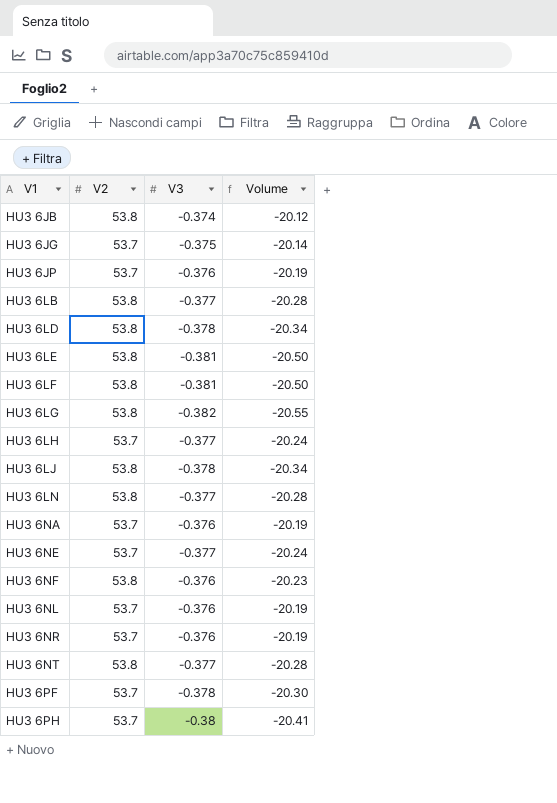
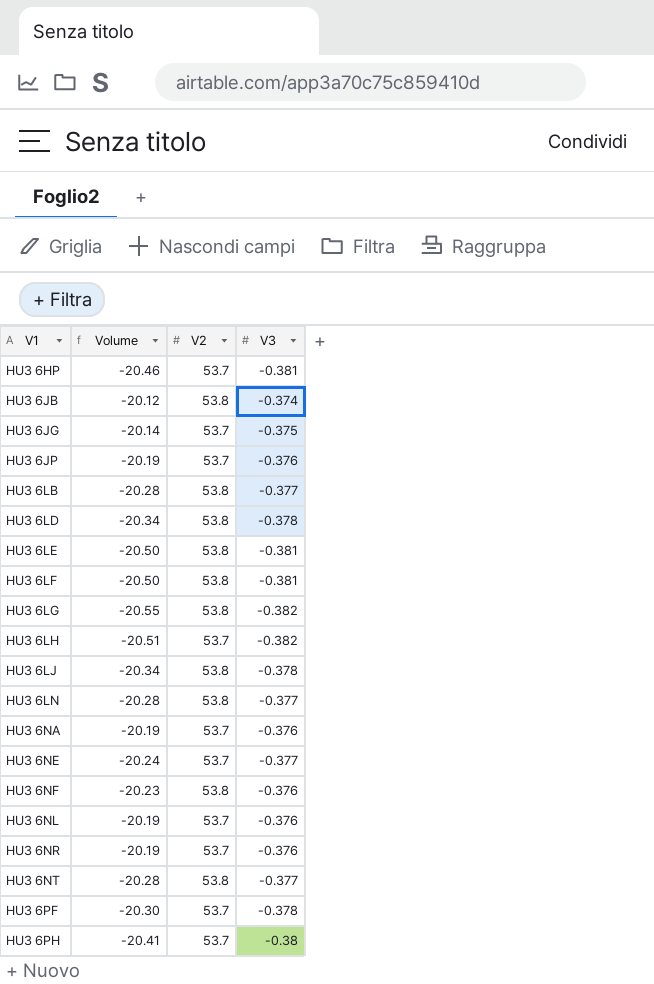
column Volume | position: 4 -> 2
row HU3 6HP: none -> -20.46 | 53.7 | -0.381
HU3 6LH | Volume: -20.24 -> -20.51
HU3 6LH | V3: -0.377 -> -0.382

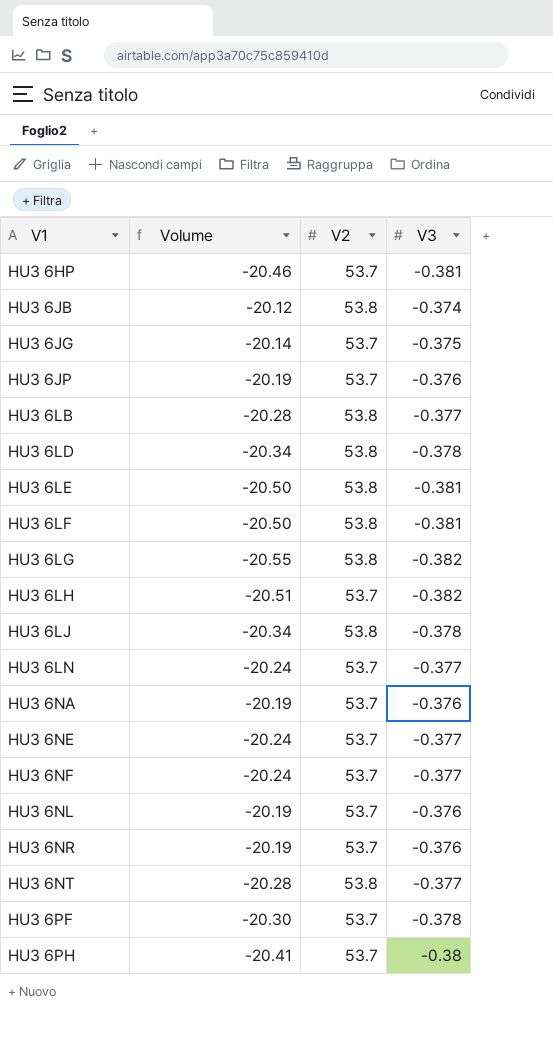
HU3 6LN | Volume: -20.28 -> -20.24
HU3 6LN | V2: 53.8 -> 53.7
HU3 6NF | Volume: -20.23 -> -20.24
HU3 6NF | V2: 53.8 -> 53.7
HU3 6NF | V3: -0.376 -> -0.377

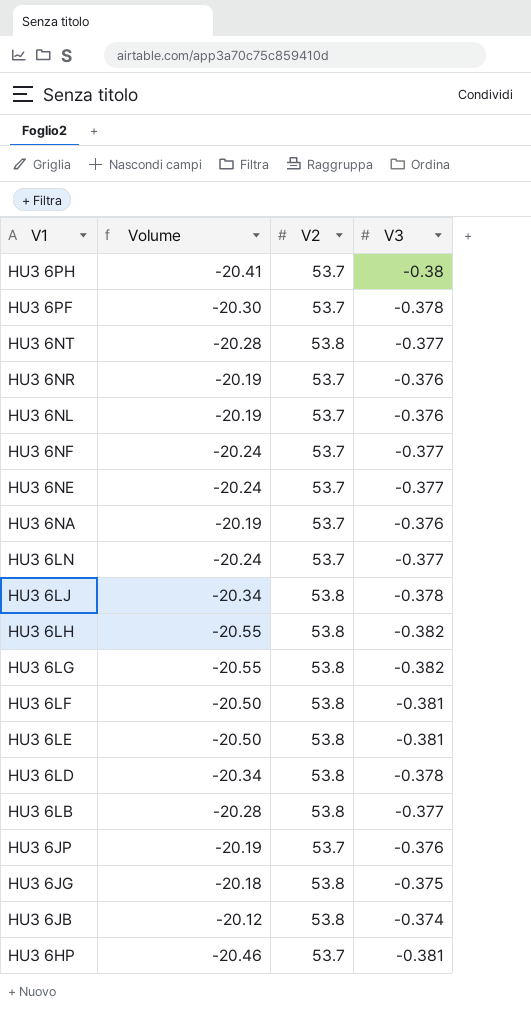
row order: V1 ascending -> V1 descending
HU3 6LH | Volume: -20.51 -> -20.55
HU3 6LH | V2: 53.7 -> 53.8
HU3 6JG | Volume: -20.14 -> -20.18
HU3 6JG | V2: 53.7 -> 53.8

